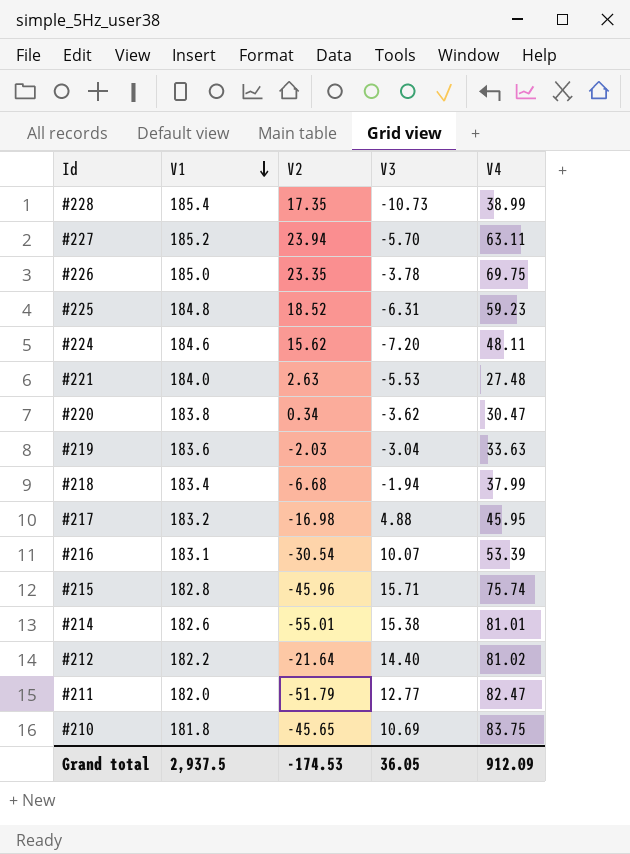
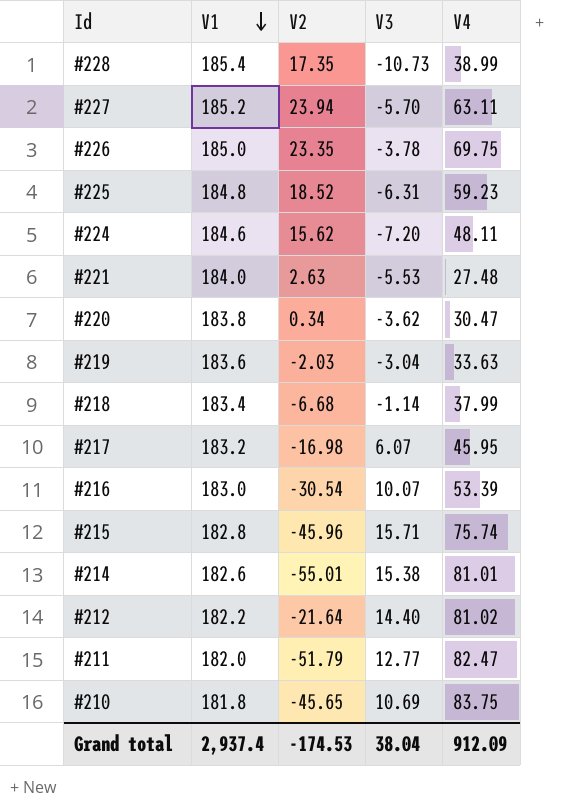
#218 | V3: -1.94 -> -1.14
#217 | V3: 4.88 -> 6.07
#216 | V1: 183.1 -> 183.0
Grand total | V1: 2,937.5 -> 2,937.4
Grand total | V3: 36.05 -> 38.04

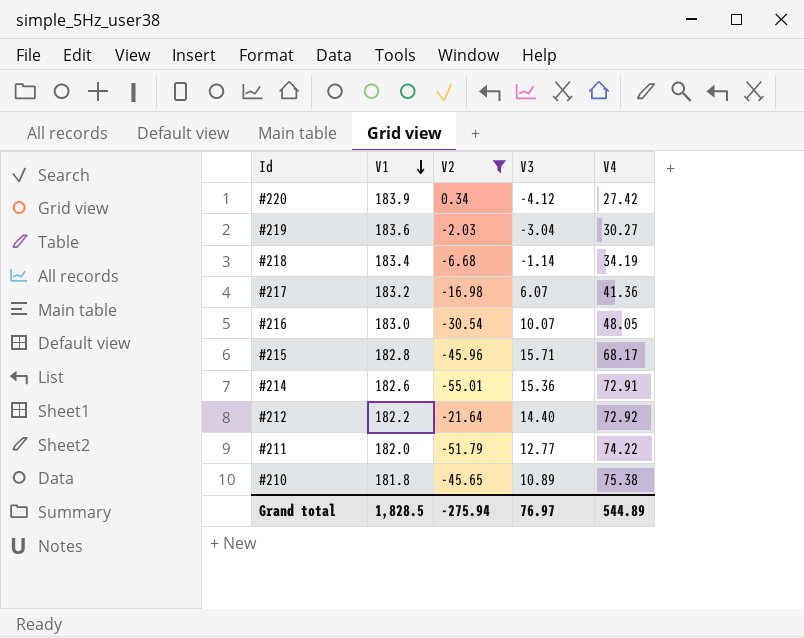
filter: none -> V2 <= 0.34
#220 | V1: 183.8 -> 183.9
#220 | V3: -3.62 -> -4.12
#220 | V4: 30.47 -> 27.42
#219 | V4: 33.63 -> 30.27
#218 | V4: 37.99 -> 34.19
#217 | V4: 45.95 -> 41.36
#216 | V4: 53.39 -> 48.05
#215 | V4: 75.74 -> 68.17
#214 | V3: 15.38 -> 15.36
#214 | V4: 81.01 -> 72.91
#212 | V4: 81.02 -> 72.92
#211 | V4: 82.47 -> 74.22
#210 | V3: 10.69 -> 10.89
#210 | V4: 83.75 -> 75.38
Grand total | V1: 2,937.4 -> 1,828.5
Grand total | V2: -174.53 -> -275.94
Grand total | V3: 38.04 -> 76.97
Grand total | V4: 912.09 -> 544.89

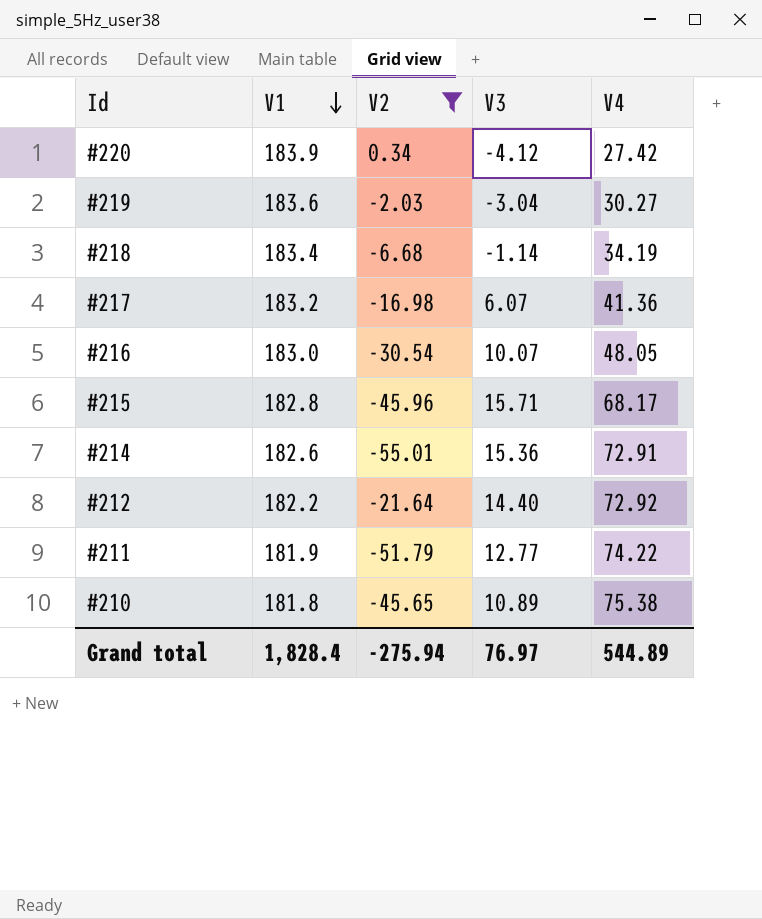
#211 | V1: 182.0 -> 181.9
Grand total | V1: 1,828.5 -> 1,828.4

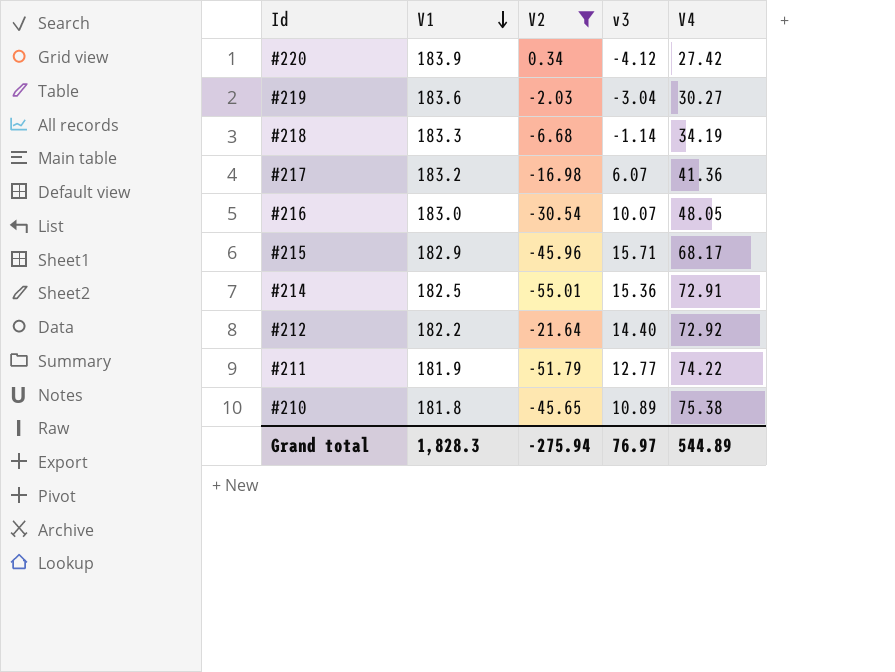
column name: V3 -> v3
#218 | V1: 183.4 -> 183.3
#215 | V1: 182.8 -> 182.9
#214 | V1: 182.6 -> 182.5
Grand total | V1: 1,828.4 -> 1,828.3

